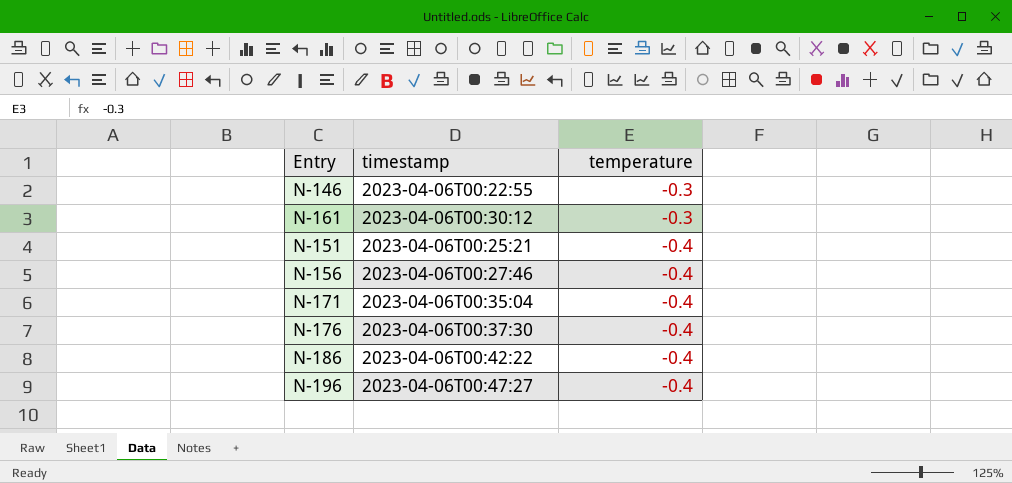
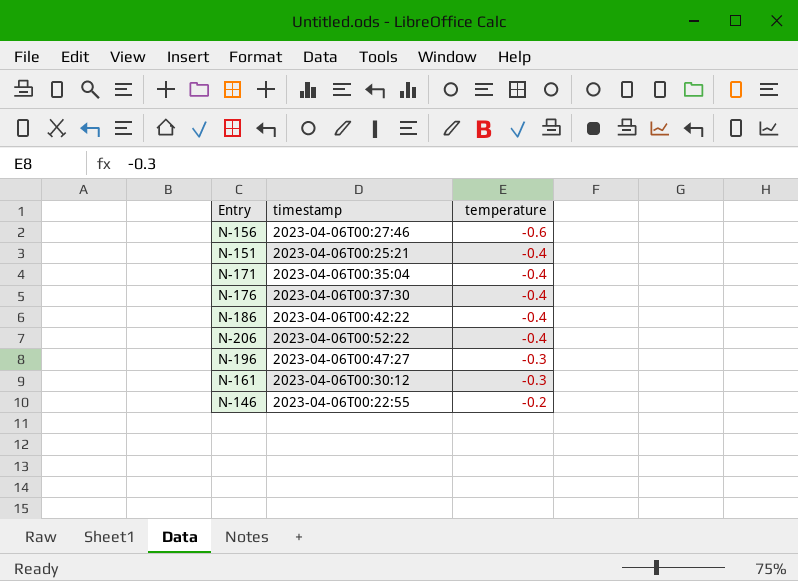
row order: temperature descending -> temperature ascending
N-156 | temperature: -0.4 -> -0.6
row N-206: none -> 2023-04-06T00:52:22 | -0.4
N-196 | temperature: -0.4 -> -0.3
N-146 | temperature: -0.3 -> -0.2

